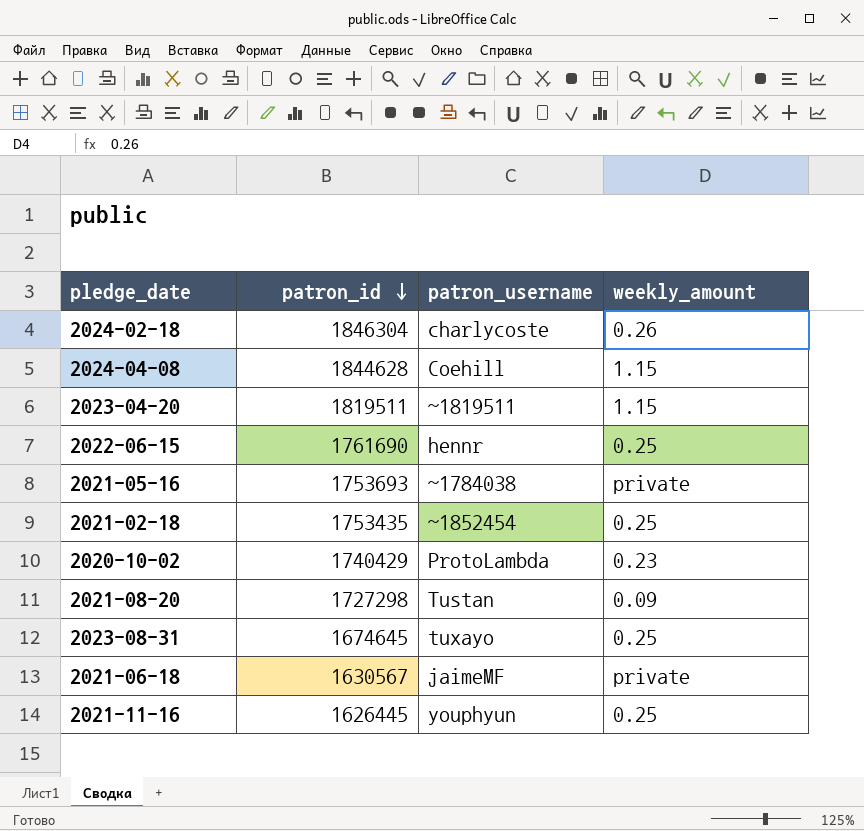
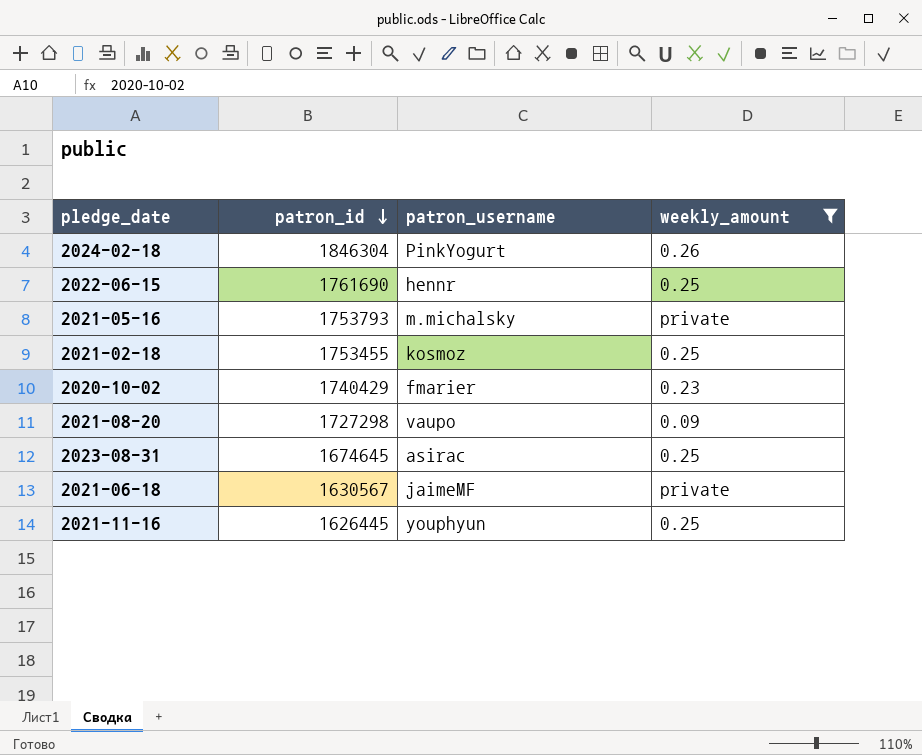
filter: none -> weekly_amount != 1.15
2024-02-18 | patron_username: charlycoste -> PinkYogurt
2021-05-16 | patron_id: 1753693 -> 1753793
2021-05-16 | patron_username: ~1784038 -> m.michalsky
2021-02-18 | patron_id: 1753435 -> 1753455
2021-02-18 | patron_username: ~1852454 -> kosmoz
2020-10-02 | patron_username: ProtoLambda -> fmarier
2021-08-20 | patron_username: Tustan -> vaupo
2023-08-31 | patron_username: tuxayo -> asirac

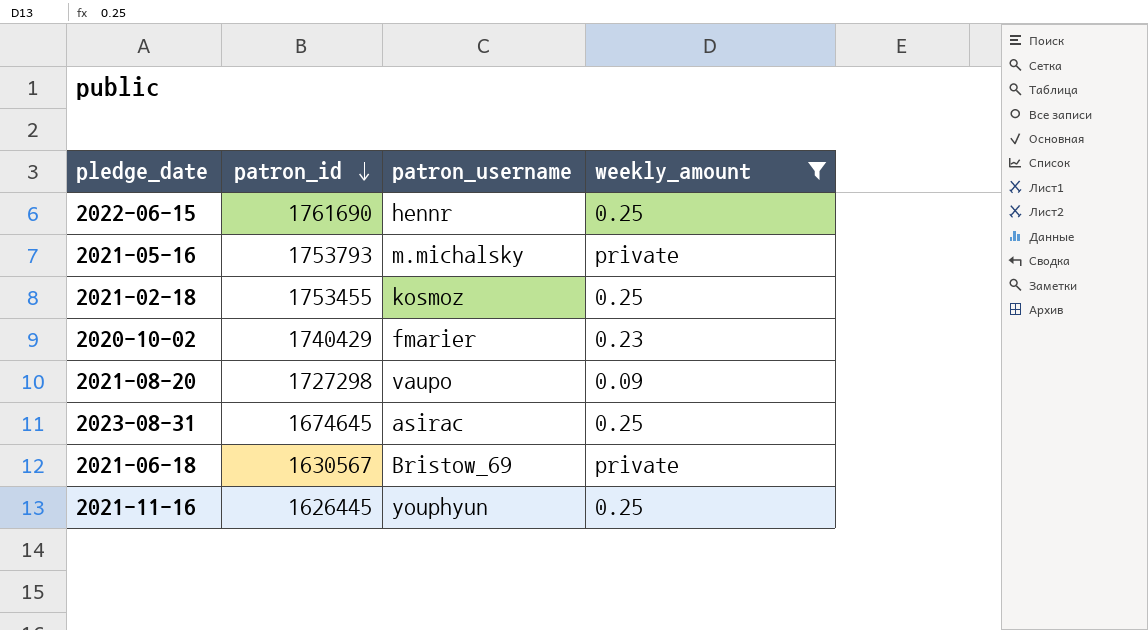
row 2024-02-18: 1846304 | PinkYogurt | 0.26 -> none
2021-06-18 | patron_username: jaimeMF -> Bristow_69

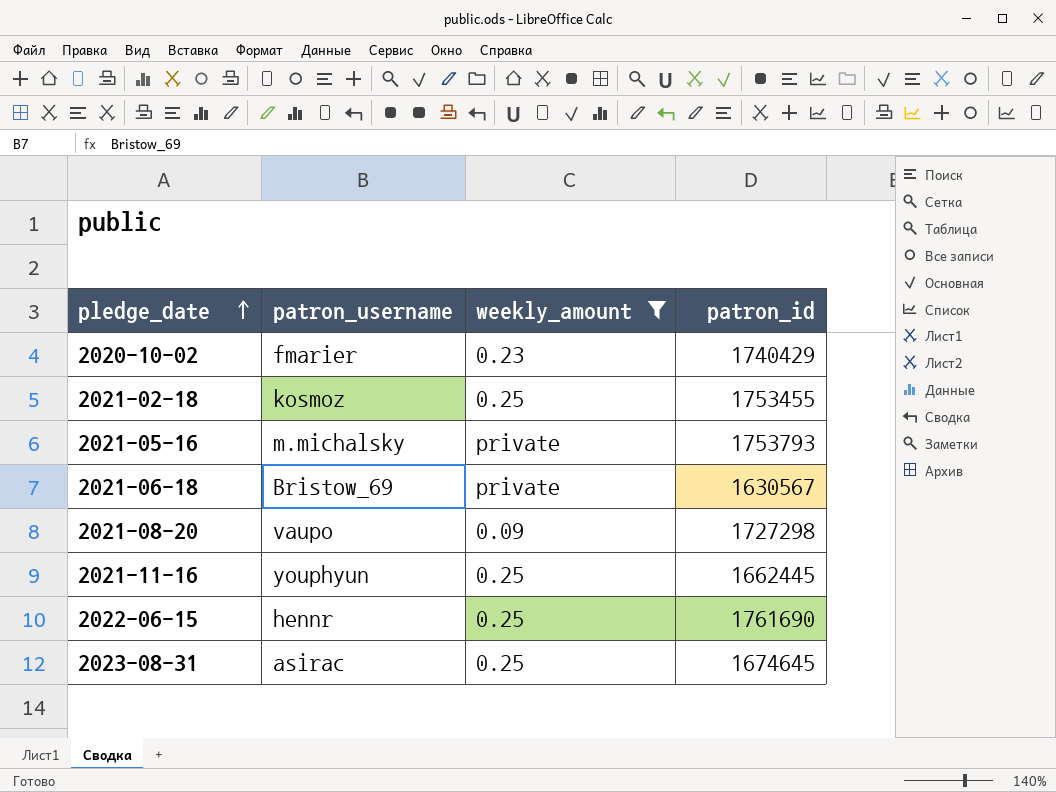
row order: patron_id descending -> pledge_date ascending
column patron_id | position: 2 -> 4
2021-11-16 | patron_id: 1626445 -> 1662445

